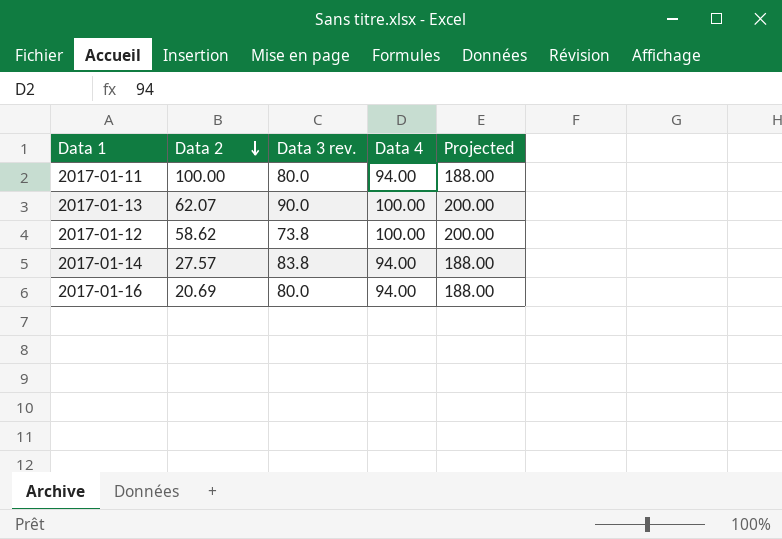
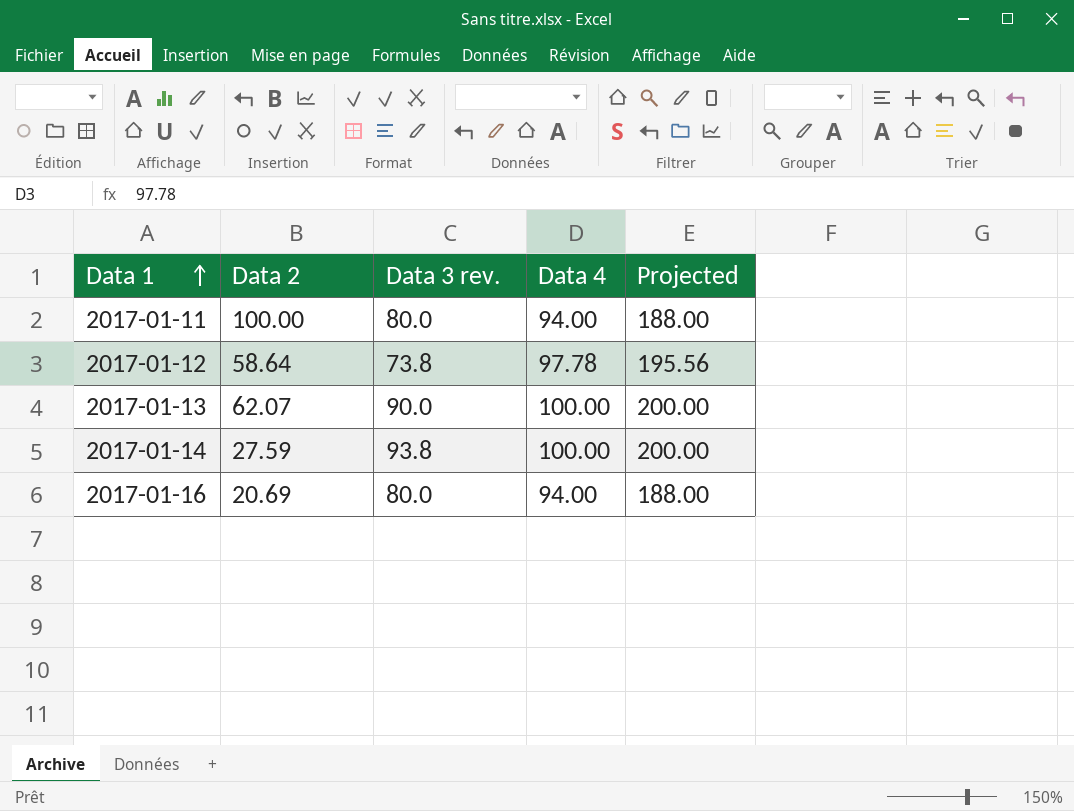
row order: Data 2 descending -> Data 1 ascending
2017-01-12 | Data 2: 58.62 -> 58.64
2017-01-12 | Data 4: 100.00 -> 97.78
2017-01-12 | Projected: 200.00 -> 195.56
2017-01-14 | Data 2: 27.57 -> 27.59
2017-01-14 | Data 3 rev.: 83.8 -> 93.8
2017-01-14 | Data 4: 94.00 -> 100.00
2017-01-14 | Projected: 188.00 -> 200.00

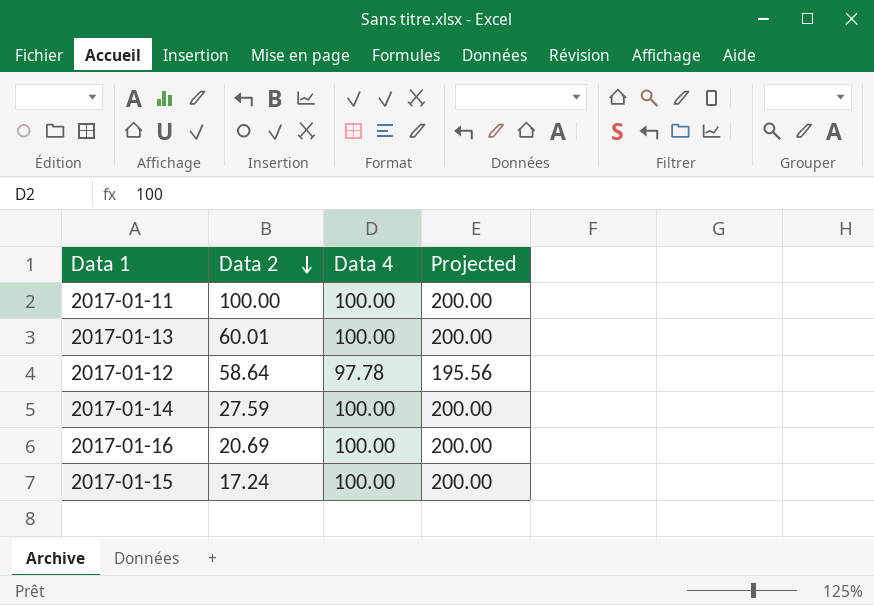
row order: Data 1 ascending -> Data 2 descending
column Data 3 rev. | position: 3 -> none
2017-01-11 | Data 4: 94.00 -> 100.00
2017-01-11 | Projected: 188.00 -> 200.00
2017-01-13 | Data 2: 62.07 -> 60.01
2017-01-16 | Data 4: 94.00 -> 100.00
2017-01-16 | Projected: 188.00 -> 200.00
row 2017-01-15: none -> 17.24 | 100.00 | 200.00

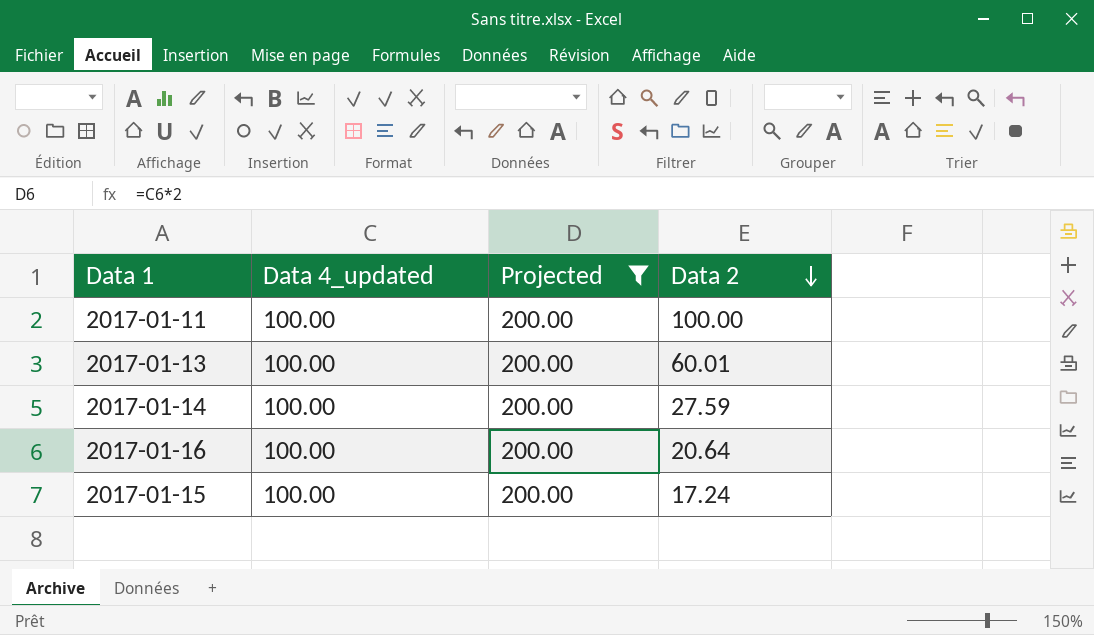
filter: none -> Projected = 200.00
column name: Data 4 -> Data 4_updated
column Data 2 | position: 2 -> 4
2017-01-16 | Data 2: 20.69 -> 20.64

